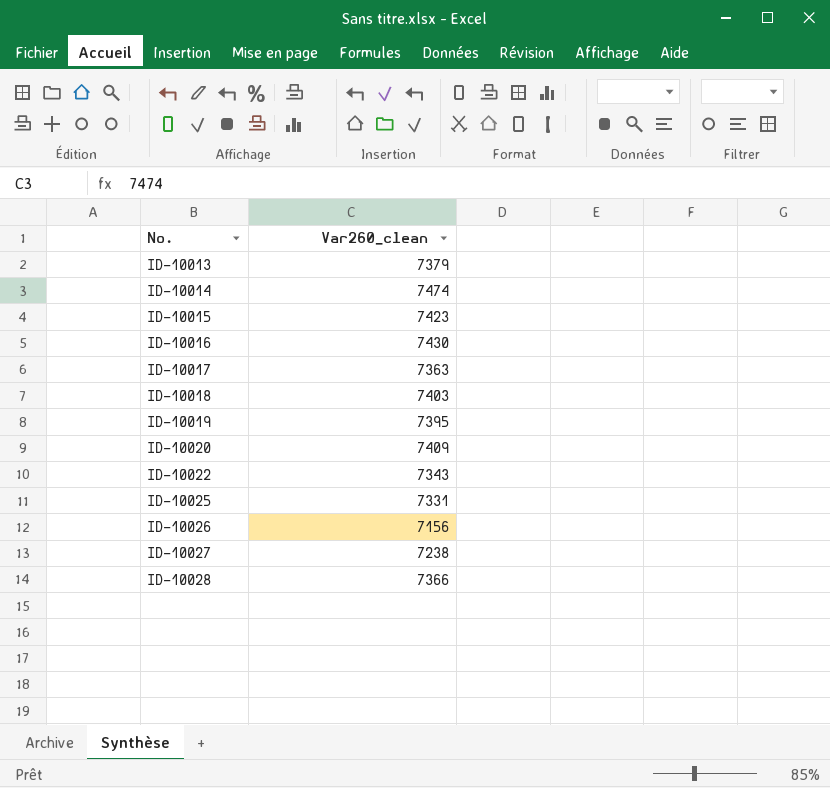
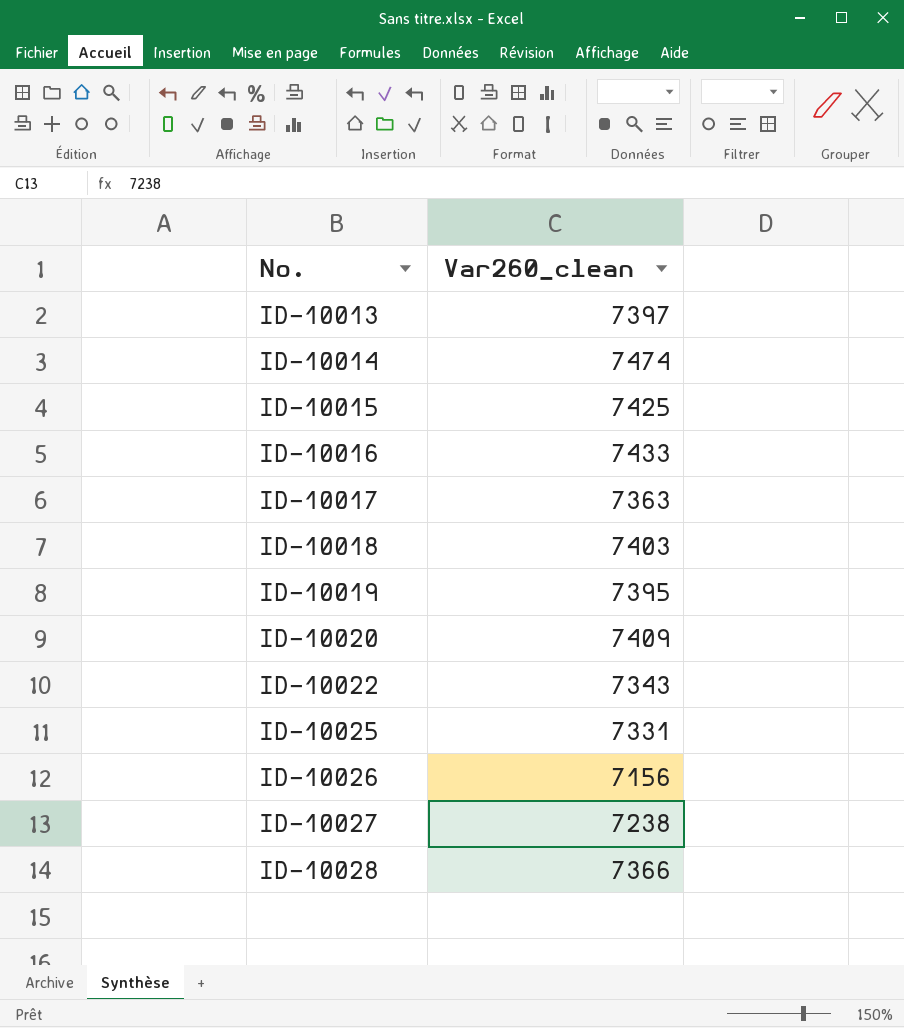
ID-10013 | Var260_clean: 7379 -> 7397
ID-10015 | Var260_clean: 7423 -> 7425
ID-10016 | Var260_clean: 7430 -> 7433

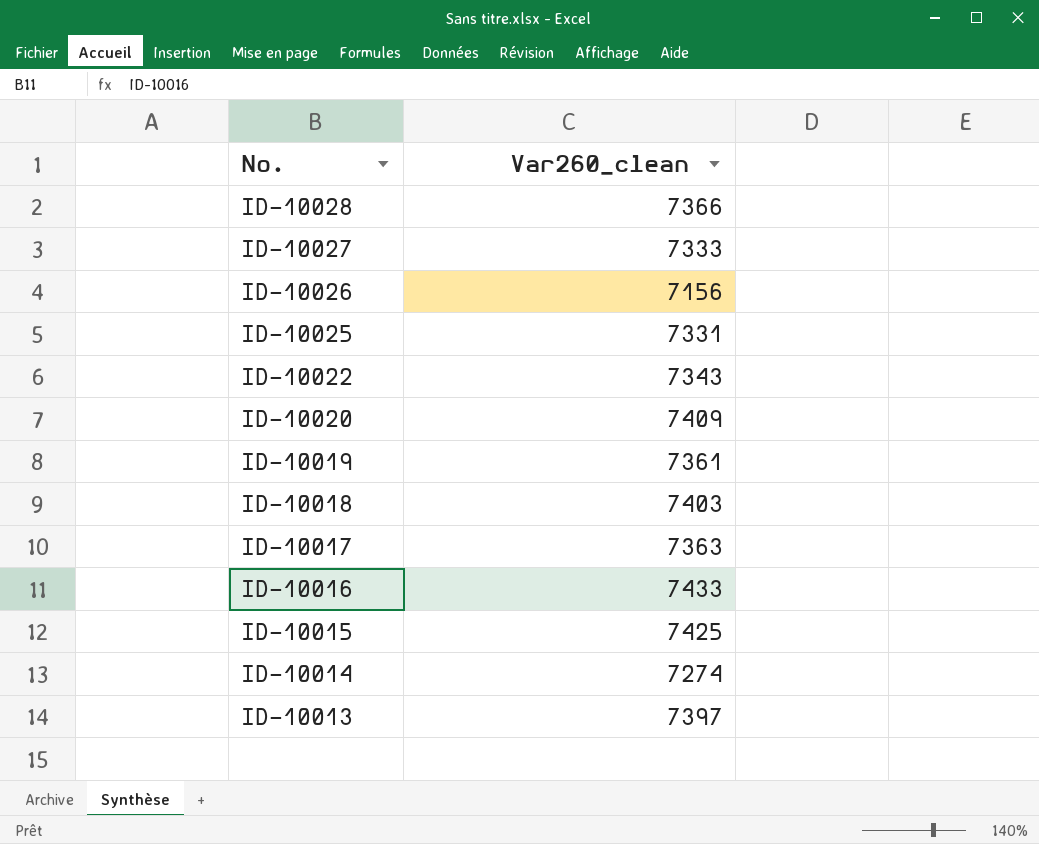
row order: No. ascending -> No. descending
ID-10027 | Var260_clean: 7238 -> 7333
ID-10019 | Var260_clean: 7395 -> 7361
ID-10014 | Var260_clean: 7474 -> 7274

